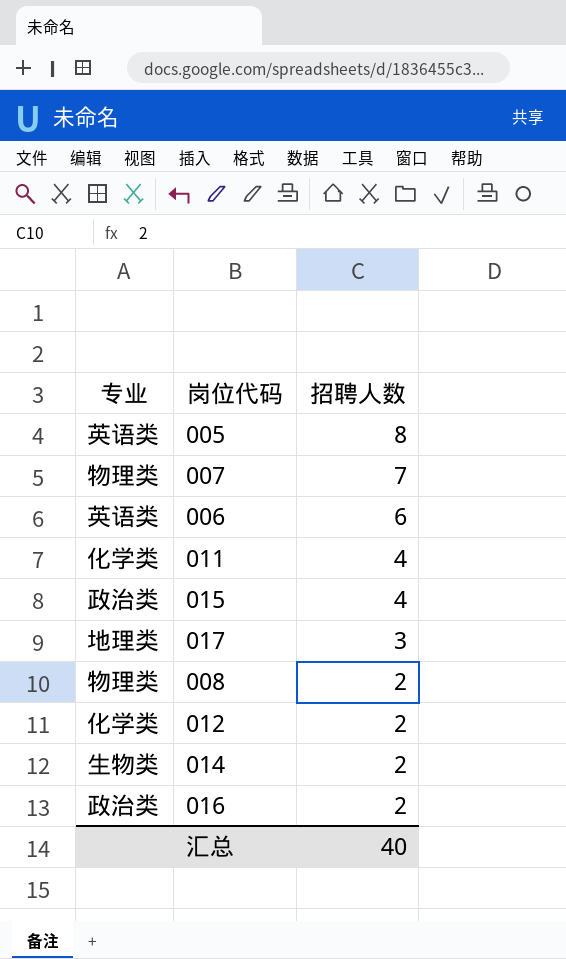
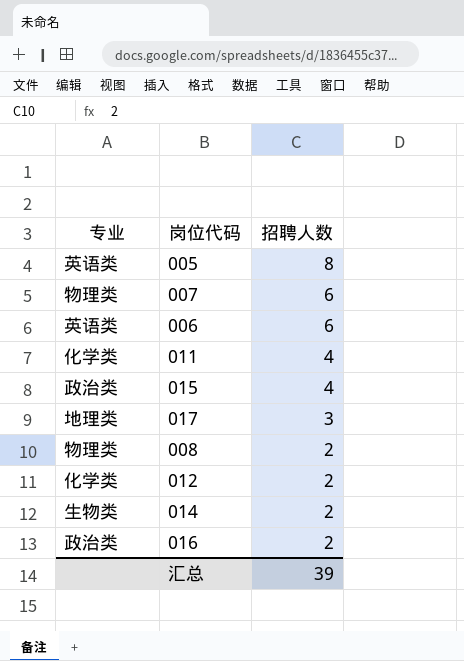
007 | 招聘人数: 7 -> 6
汇总 | 招聘人数: 40 -> 39

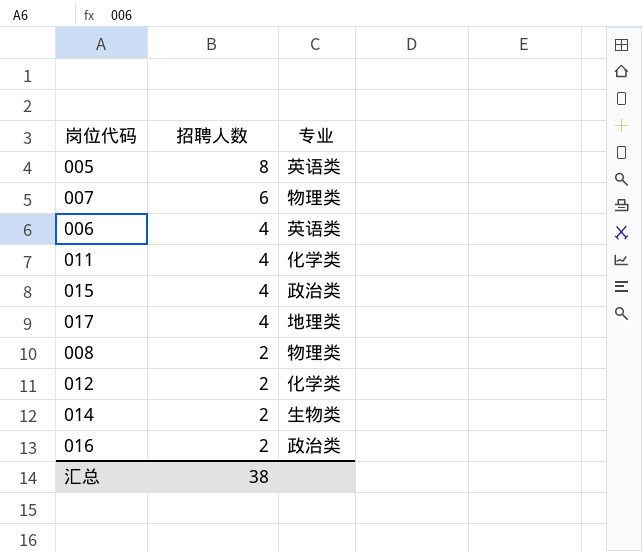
column 专业 | position: 1 -> 3
006 | 招聘人数: 6 -> 4
017 | 招聘人数: 3 -> 4
汇总 | 招聘人数: 39 -> 38

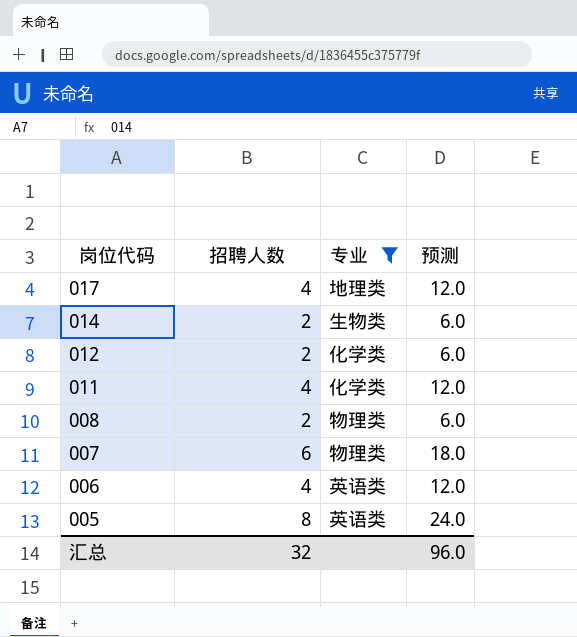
filter: none -> 专业 != 政治类
row order: 招聘人数 descending -> 岗位代码 descending
column 预测 | formula: none -> [招聘人数] * 3
汇总 | 招聘人数: 38 -> 32

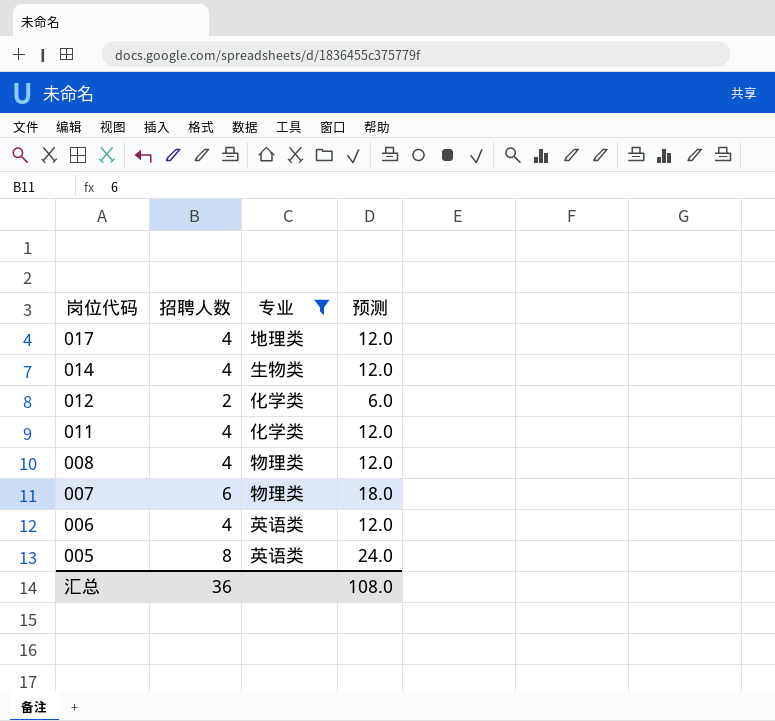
014 | 招聘人数: 2 -> 4
014 | 预测: 6.0 -> 12.0
008 | 招聘人数: 2 -> 4
008 | 预测: 6.0 -> 12.0
汇总 | 招聘人数: 32 -> 36
汇总 | 预测: 96.0 -> 108.0

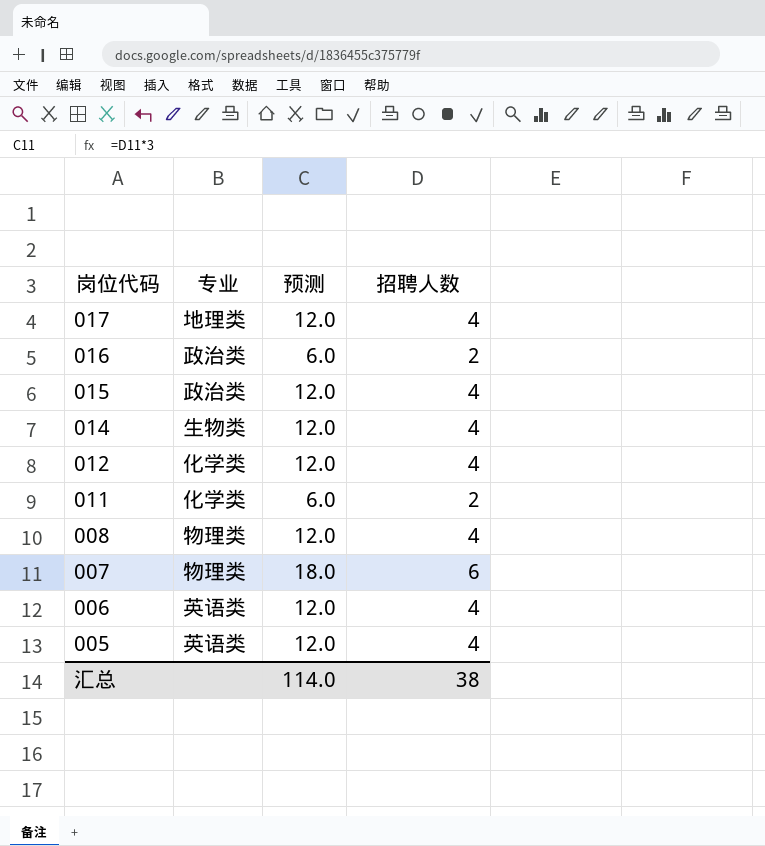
filter: 专业 != 政治类 -> none
column 招聘人数 | position: 2 -> 4
012 | 预测: 6.0 -> 12.0
012 | 招聘人数: 2 -> 4
011 | 预测: 12.0 -> 6.0
011 | 招聘人数: 4 -> 2
005 | 预测: 24.0 -> 12.0
005 | 招聘人数: 8 -> 4
汇总 | 预测: 108.0 -> 114.0
汇总 | 招聘人数: 36 -> 38

